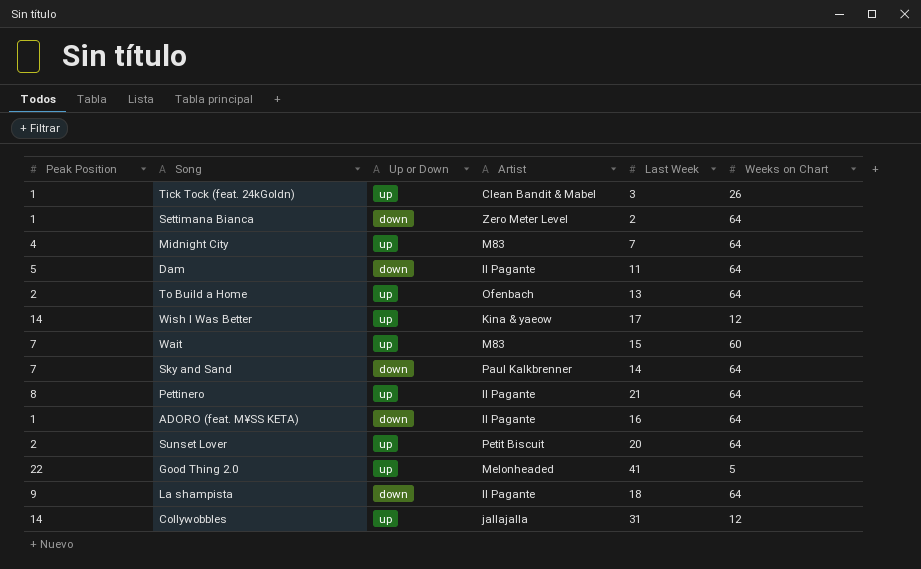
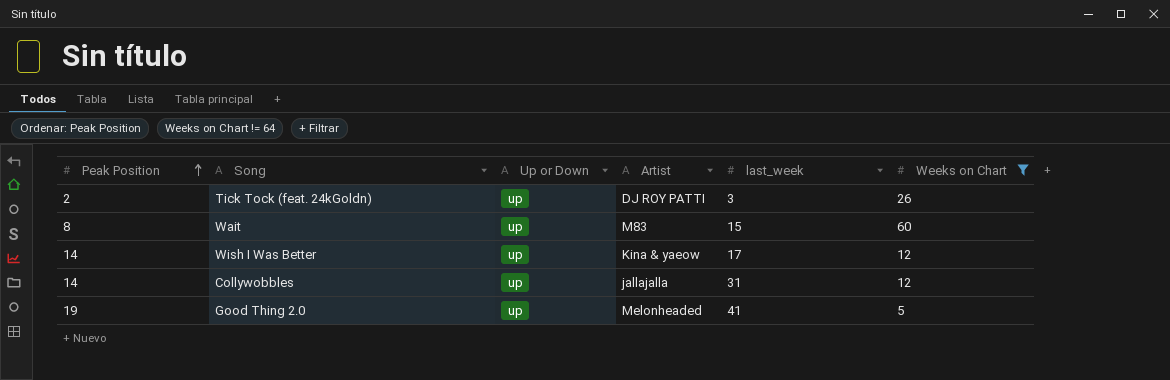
filter: none -> Weeks on Chart != 64
row order: none -> Peak Position ascending
column name: Last Week -> last_week
Tick Tock (feat. 24kGoldn) | Peak Position: 1 -> 2
Tick Tock (feat. 24kGoldn) | Artist: Clean Bandit & Mabel -> DJ ROY PATTI
Wait | Peak Position: 7 -> 8
Good Thing 2.0 | Peak Position: 22 -> 19

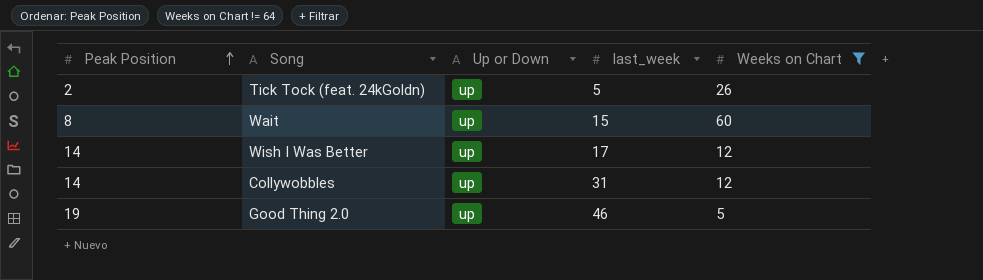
column Artist | position: 4 -> none
Tick Tock (feat. 24kGoldn) | last_week: 3 -> 5
Good Thing 2.0 | last_week: 41 -> 46

